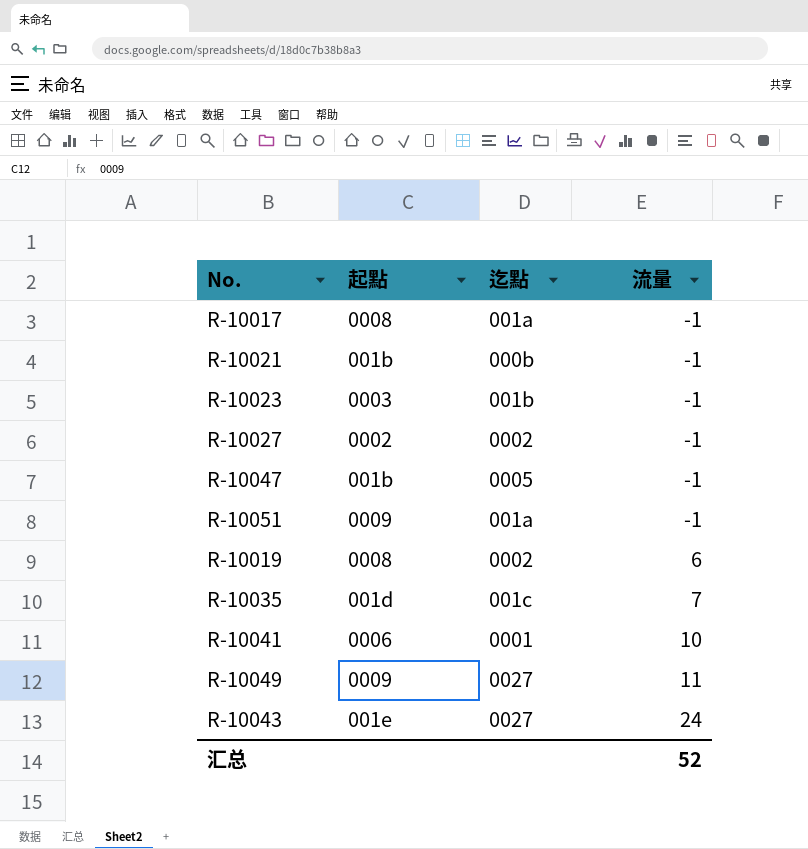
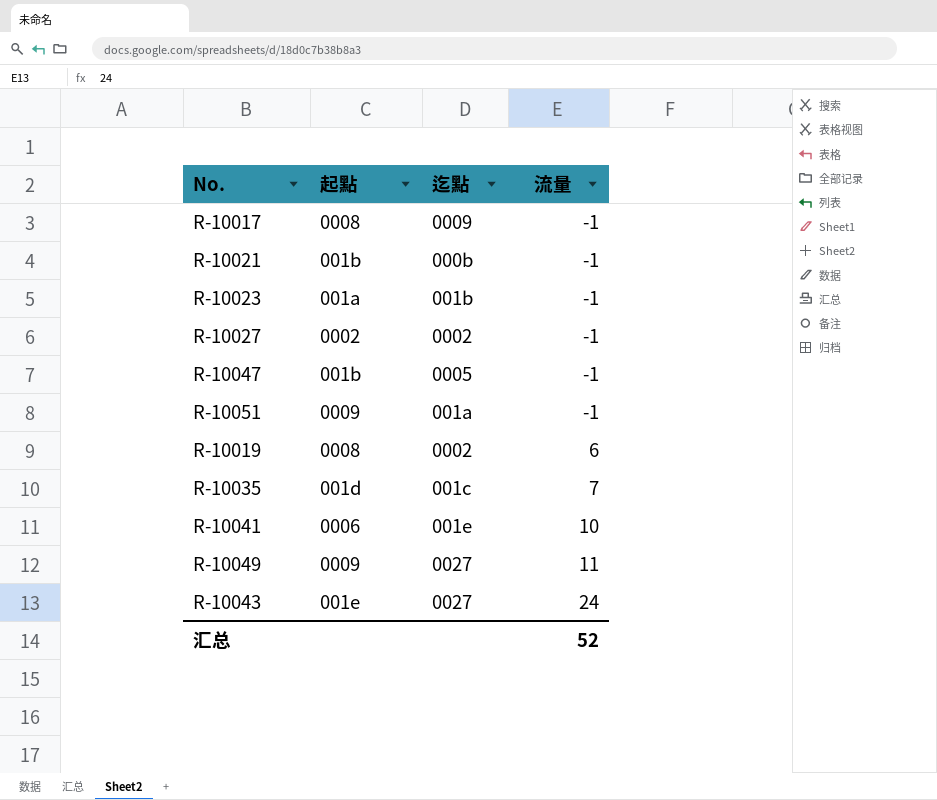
R-10017 | 迄點: 001a -> 0009
R-10023 | 起點: 0003 -> 001a
R-10041 | 迄點: 0001 -> 001e

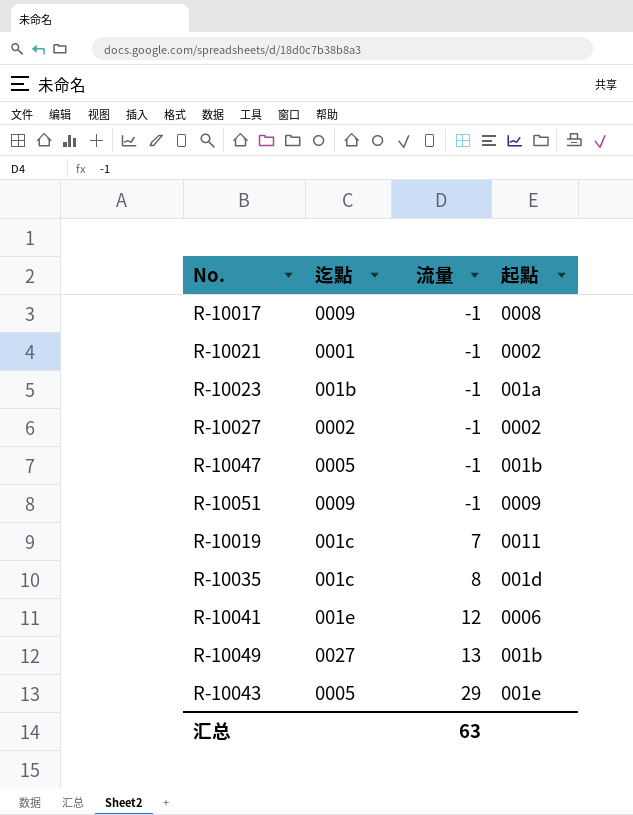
column 起點 | position: 2 -> 4
R-10021 | 迄點: 000b -> 0001
R-10021 | 起點: 001b -> 0002
R-10051 | 迄點: 001a -> 0009
R-10019 | 迄點: 0002 -> 001c
R-10019 | 流量: 6 -> 7
R-10019 | 起點: 0008 -> 0011
R-10035 | 流量: 7 -> 8
R-10041 | 流量: 10 -> 12
R-10049 | 流量: 11 -> 13
R-10049 | 起點: 0009 -> 001b
R-10043 | 迄點: 0027 -> 0005
R-10043 | 流量: 24 -> 29
汇总 | 流量: 52 -> 63

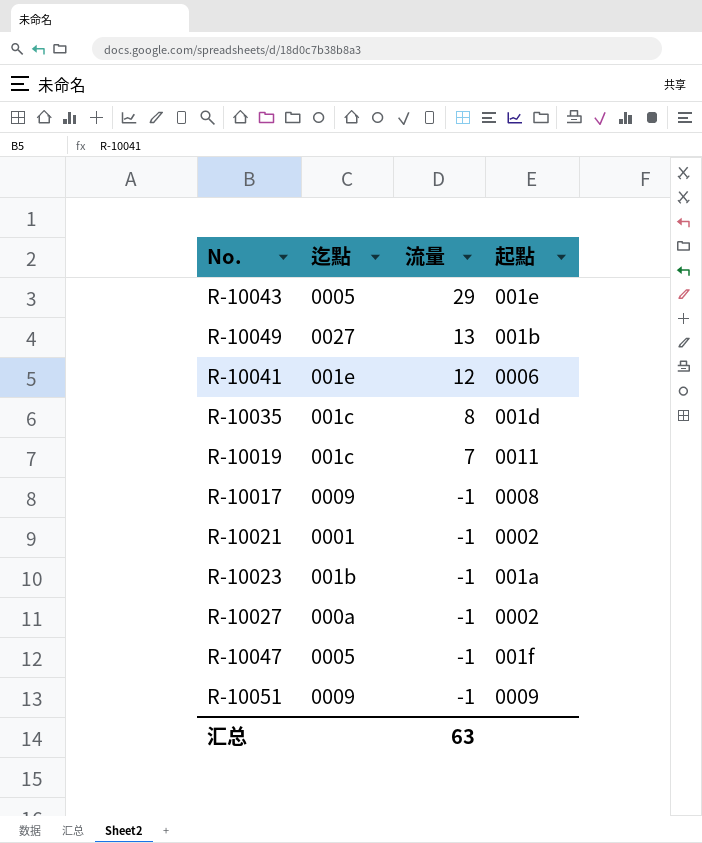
row order: 流量 ascending -> 流量 descending
R-10027 | 迄點: 0002 -> 000a
R-10047 | 起點: 001b -> 001f

